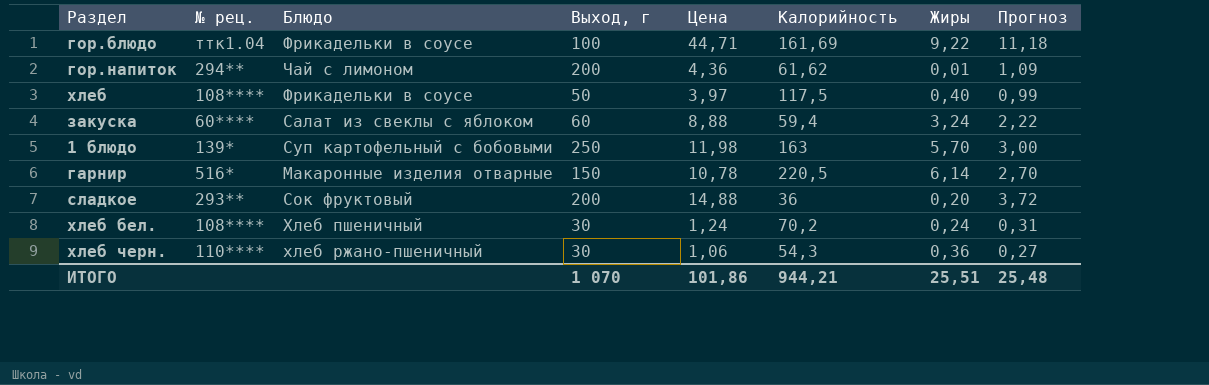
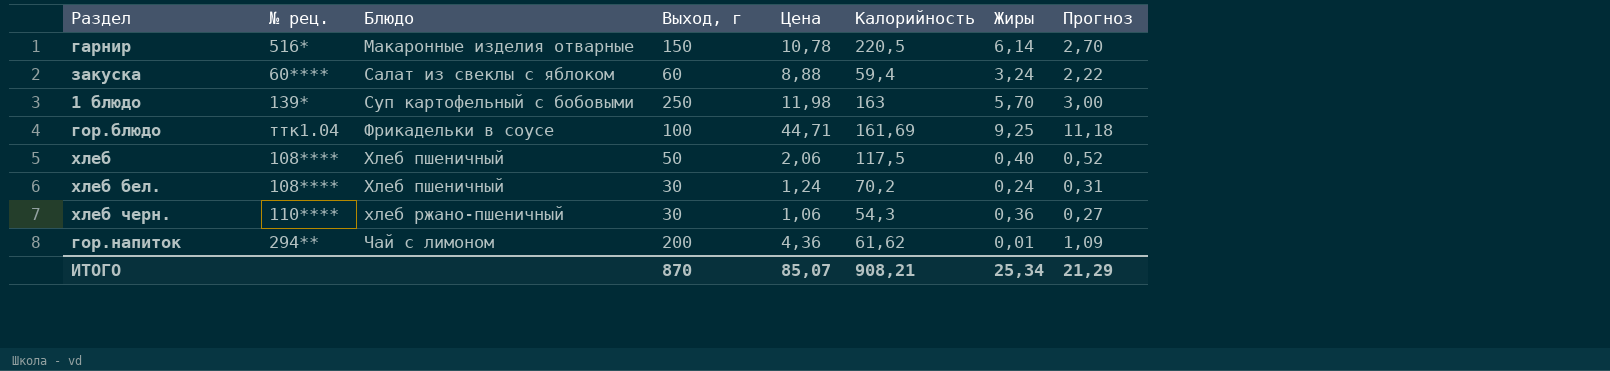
row order: none -> Блюдо ascending
row сладкое: 293** | Сок фруктовый | 200 | 14,88 | 36 | 0,20 | 3,72 -> none
гор.блюдо | Жиры: 9,22 -> 9,25
хлеб | Блюдо: Фрикадельки в соусе -> Хлеб пшеничный
хлеб | Цена: 3,97 -> 2,06
хлеб | Прогноз: 0,99 -> 0,52
ИТОГО | Выход, г: 1 070 -> 870
ИТОГО | Цена: 101,86 -> 85,07
ИТОГО | Калорийность: 944,21 -> 908,21
ИТОГО | Жиры: 25,51 -> 25,34
ИТОГО | Прогноз: 25,48 -> 21,29

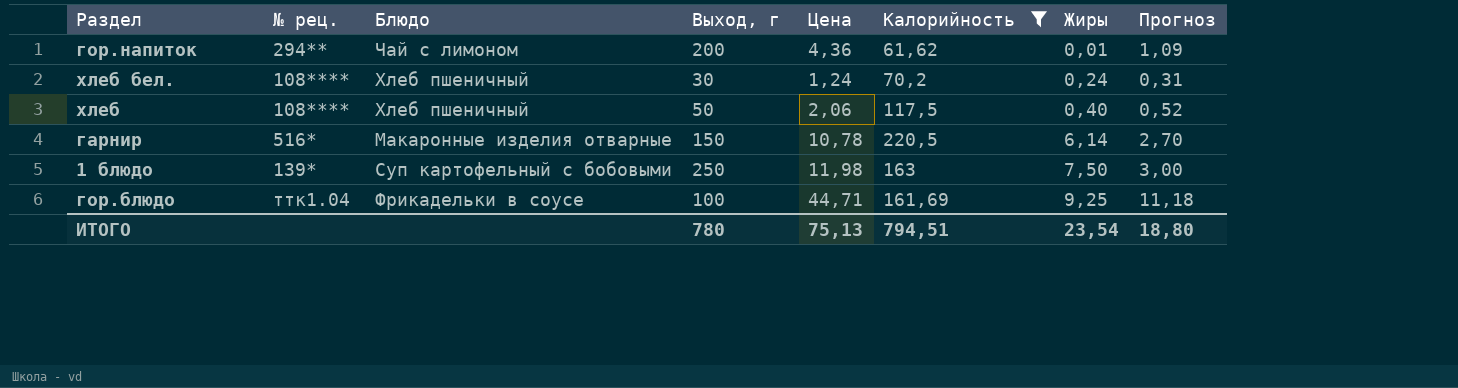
filter: none -> Калорийность >= 61,62
row order: Блюдо ascending -> Жиры ascending
1 блюдо | Жиры: 5,70 -> 7,50
ИТОГО | Выход, г: 870 -> 780
ИТОГО | Цена: 85,07 -> 75,13
ИТОГО | Калорийность: 908,21 -> 794,51
ИТОГО | Жиры: 25,34 -> 23,54
ИТОГО | Прогноз: 21,29 -> 18,80

